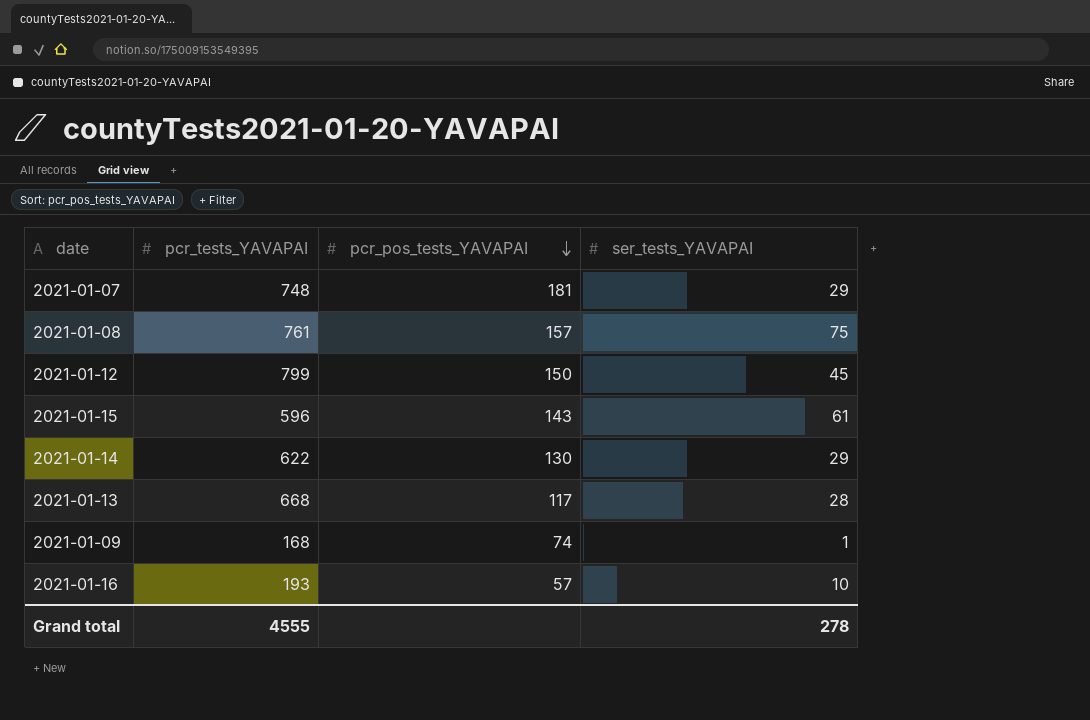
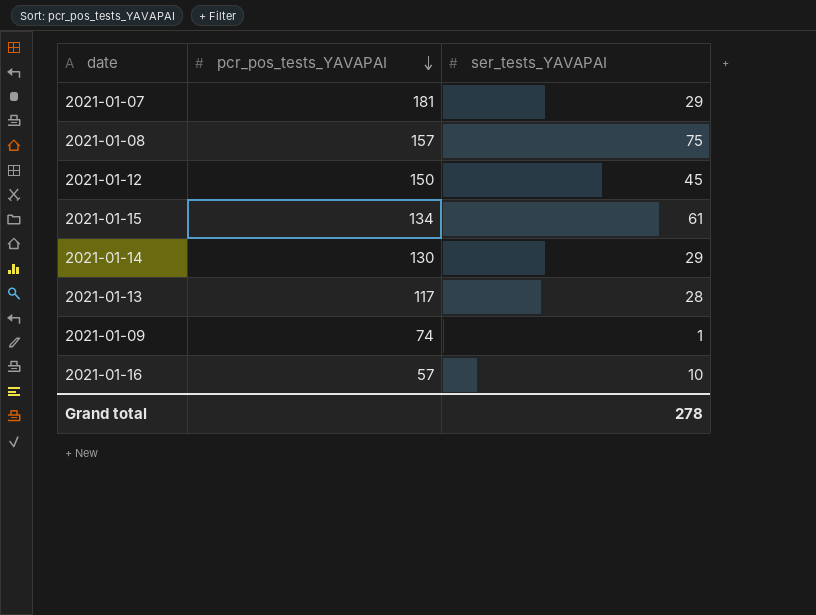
column pcr_tests_YAVAPAI | position: 2 -> none
2021-01-15 | pcr_pos_tests_YAVAPAI: 143 -> 134

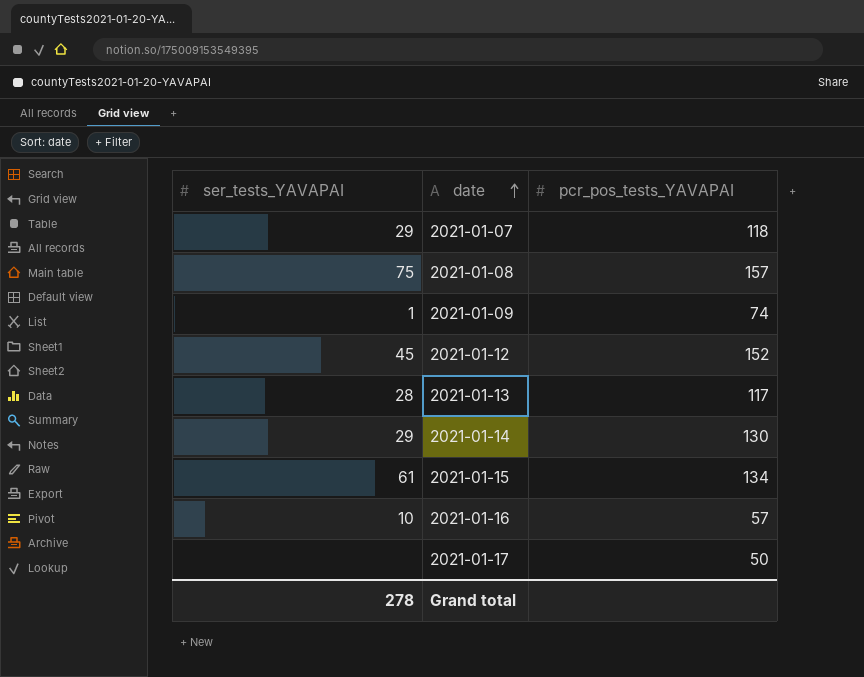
row order: pcr_pos_tests_YAVAPAI descending -> date ascending
column ser_tests_YAVAPAI | position: 3 -> 1
2021-01-07 | pcr_pos_tests_YAVAPAI: 181 -> 118
2021-01-12 | pcr_pos_tests_YAVAPAI: 150 -> 152
row 2021-01-17: none -> none | 50

